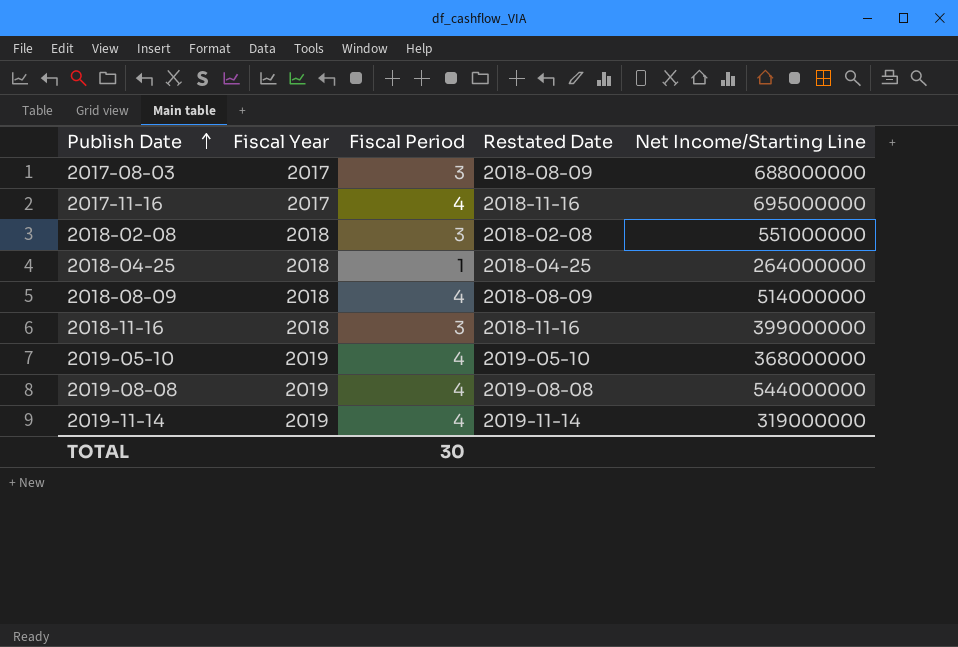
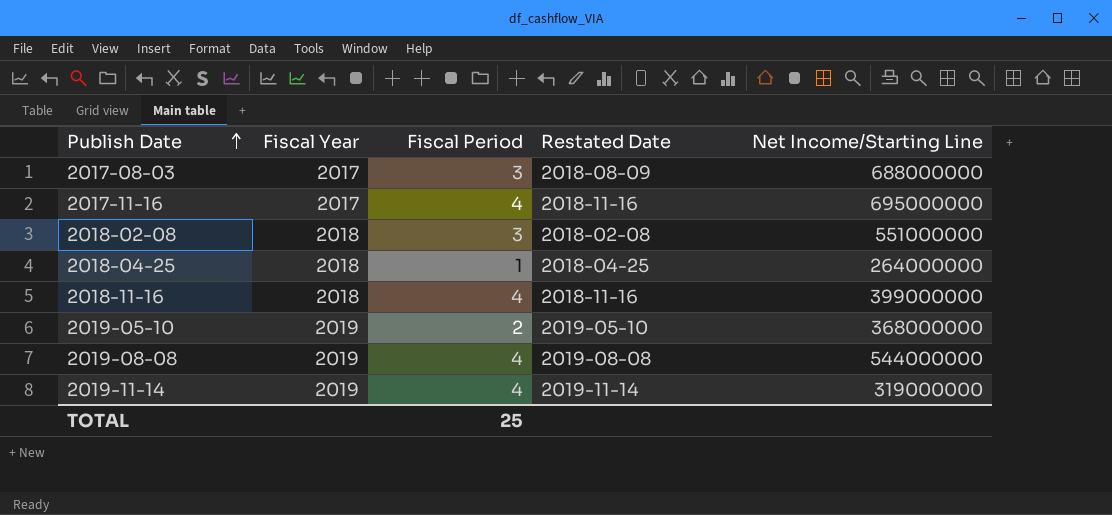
row 2018-08-09: 2018 | 4 | 2018-08-09 | 514000000 -> none
2018-11-16 | Fiscal Period: 3 -> 4
2019-05-10 | Fiscal Period: 4 -> 2
TOTAL | Fiscal Period: 30 -> 25

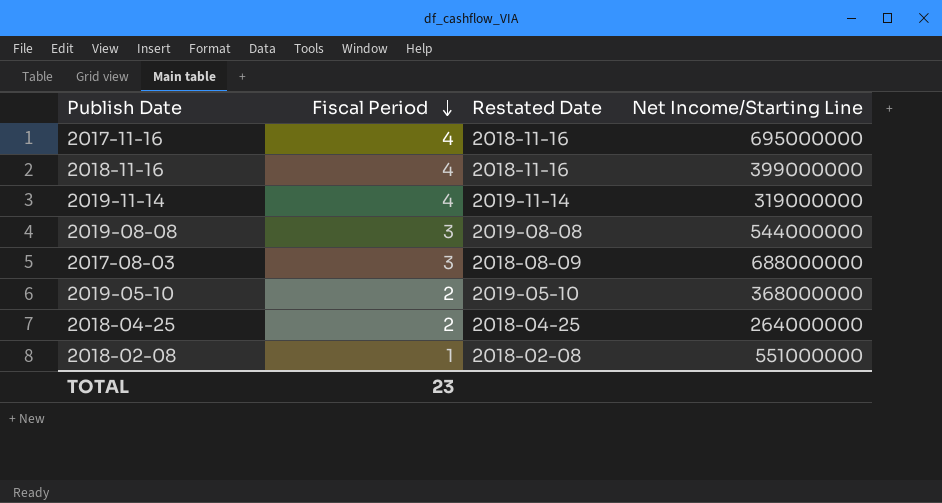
row order: Publish Date ascending -> Fiscal Period descending
column Fiscal Year | position: 2 -> none
2019-08-08 | Fiscal Period: 4 -> 3
2018-04-25 | Fiscal Period: 1 -> 2
2018-02-08 | Fiscal Period: 3 -> 1
TOTAL | Fiscal Period: 25 -> 23

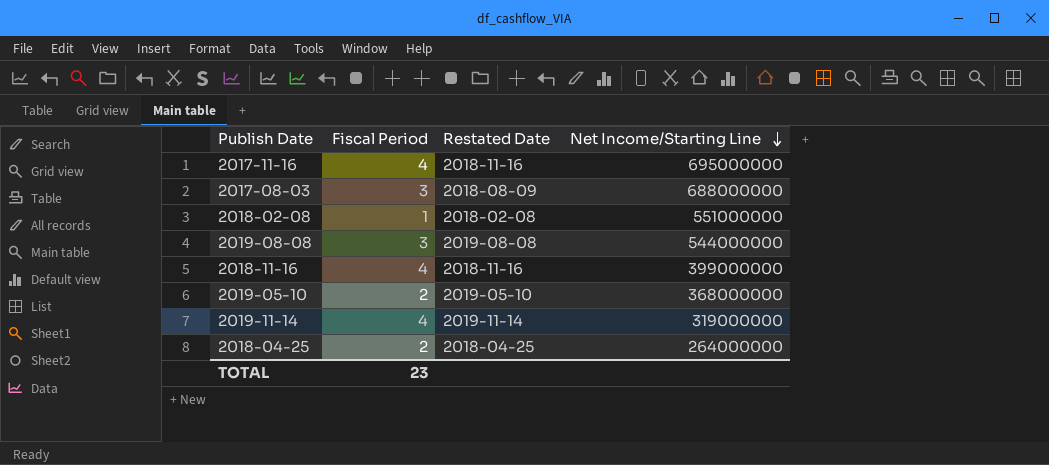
row order: Fiscal Period descending -> Net Income/Starting Line descending

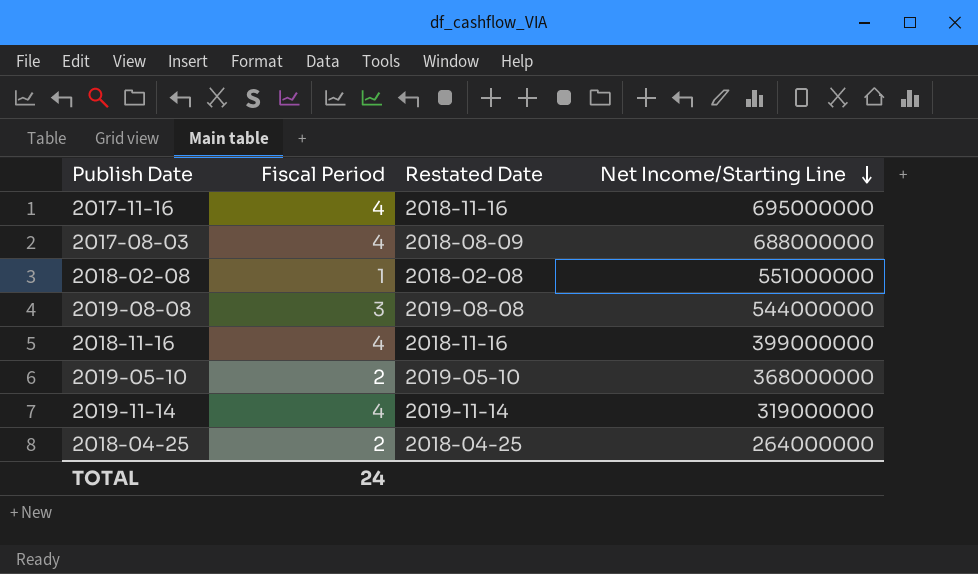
2017-08-03 | Fiscal Period: 3 -> 4
TOTAL | Fiscal Period: 23 -> 24

